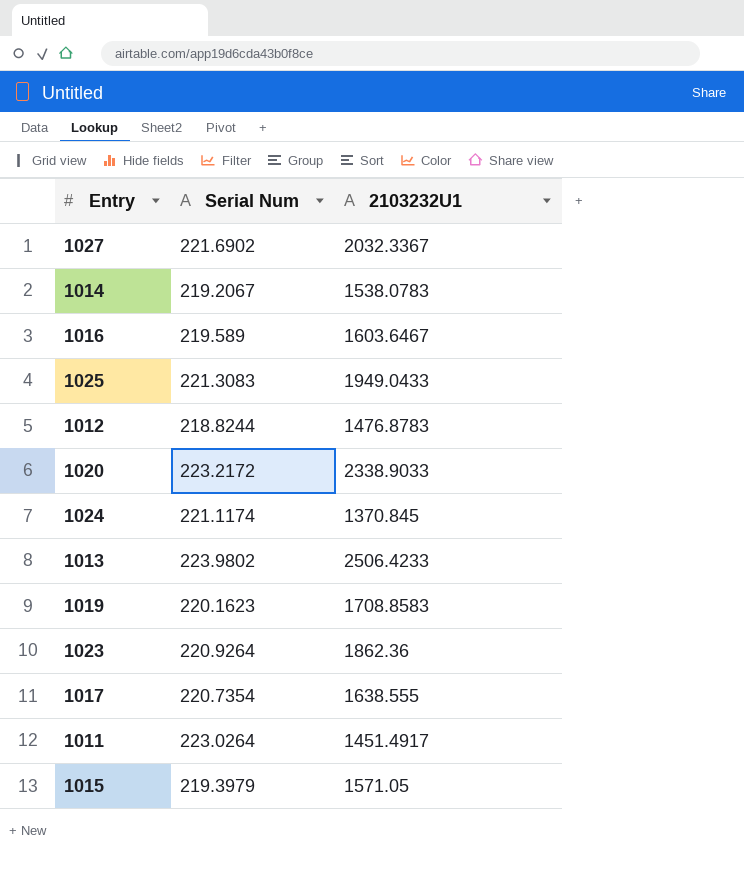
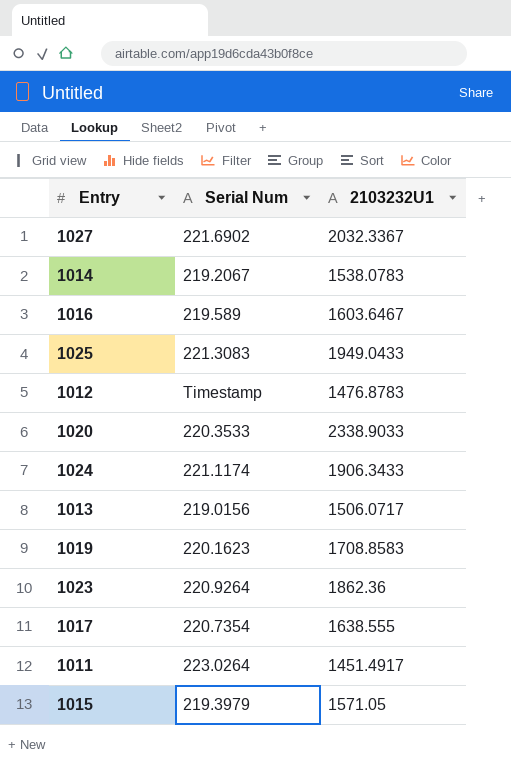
1012 | Serial Num: 218.8244 -> Timestamp
1020 | Serial Num: 223.2172 -> 220.3533
1024 | 2103232U1: 1370.845 -> 1906.3433
1013 | Serial Num: 223.9802 -> 219.0156
1013 | 2103232U1: 2506.4233 -> 1506.0717

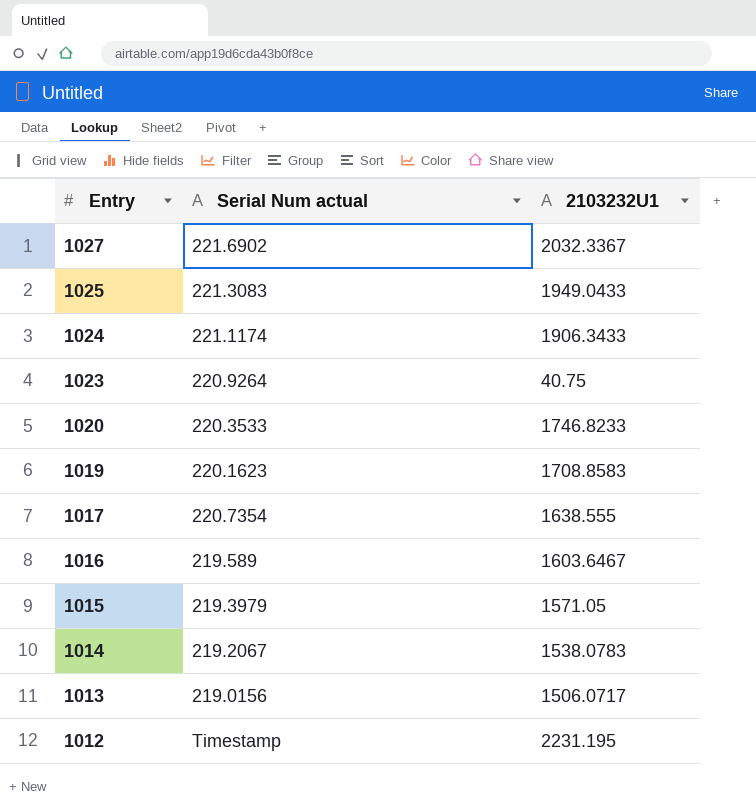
row order: none -> Entry descending
column name: Serial Num -> Serial Num actual
row 1011: 223.0264 | 1451.4917 -> none
1023 | 2103232U1: 1862.36 -> 40.75
1020 | 2103232U1: 2338.9033 -> 1746.8233
1012 | 2103232U1: 1476.8783 -> 2231.195

